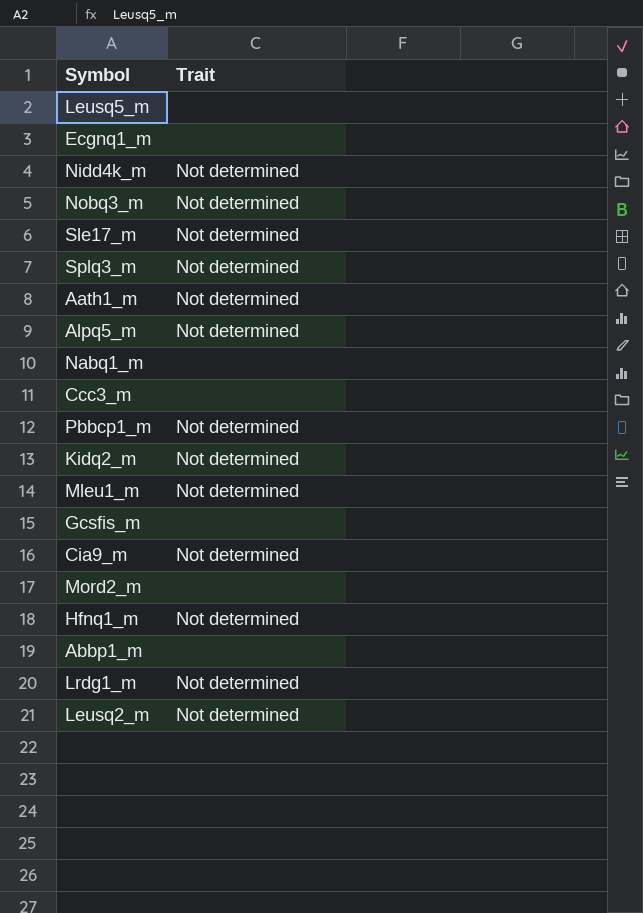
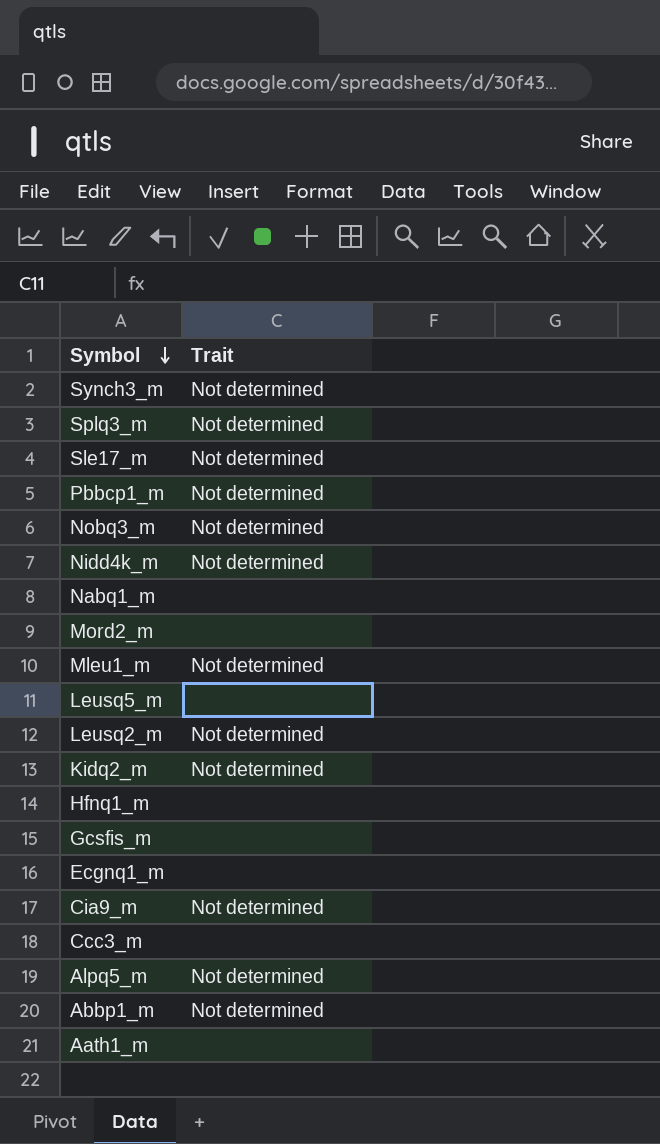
row order: none -> Symbol descending
row Lrdg1_m: Not determined -> none
row Synch3_m: none -> Not determined
Hfnq1_m | Trait: Not determined -> none
Abbp1_m | Trait: none -> Not determined
Aath1_m | Trait: Not determined -> none

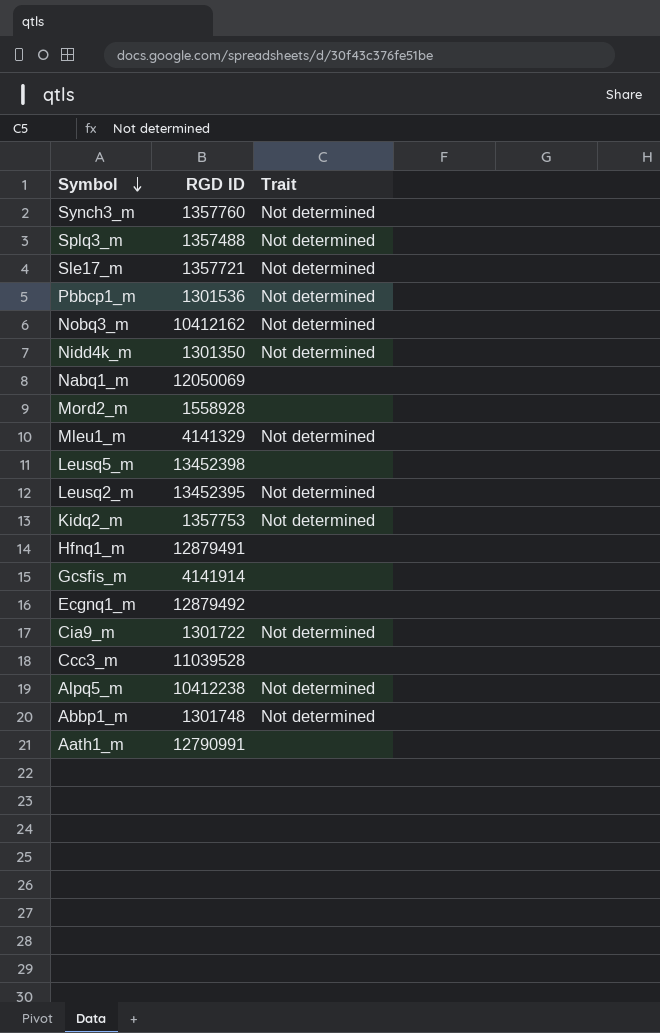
column RGD ID | position: none -> 2

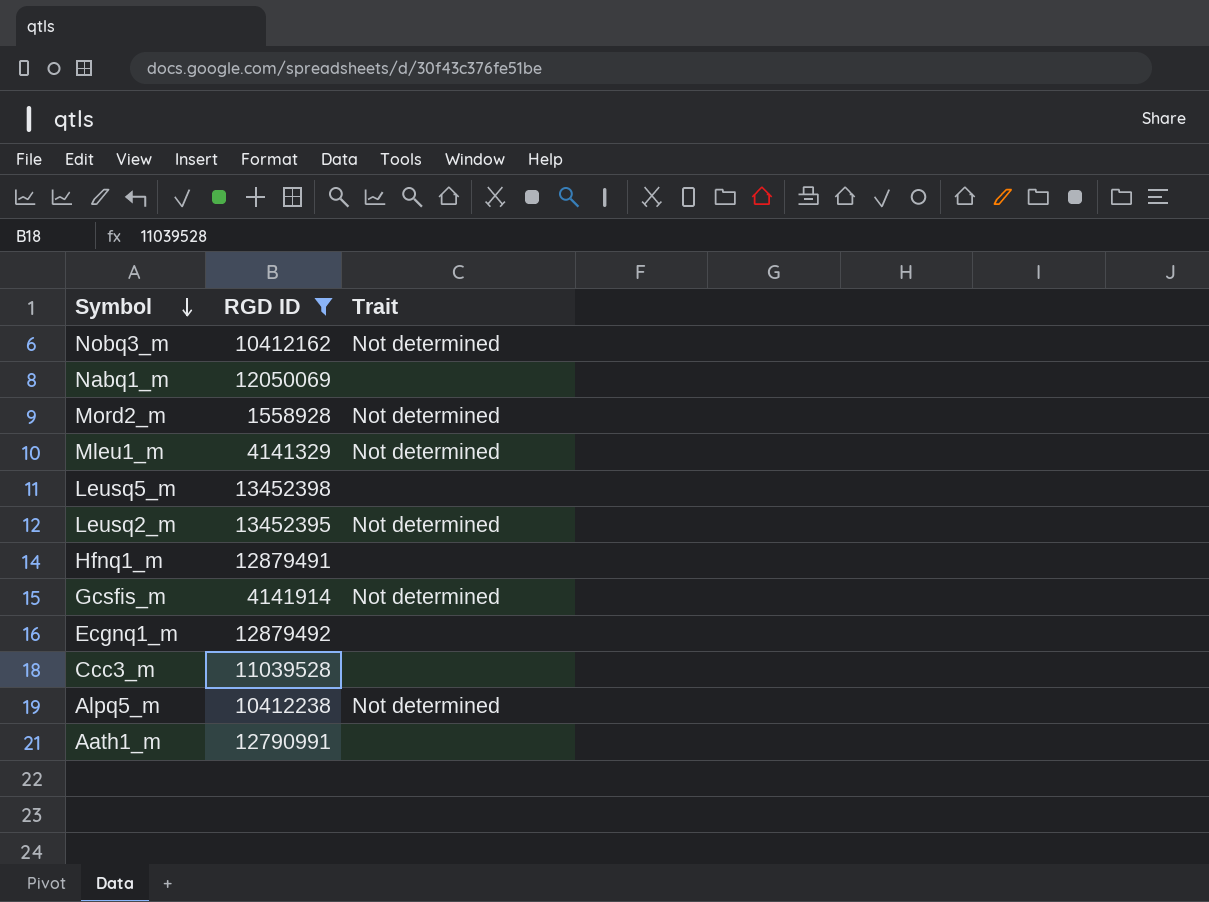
filter: none -> RGD ID >= 1558928
Mord2_m | Trait: none -> Not determined
Gcsfis_m | Trait: none -> Not determined

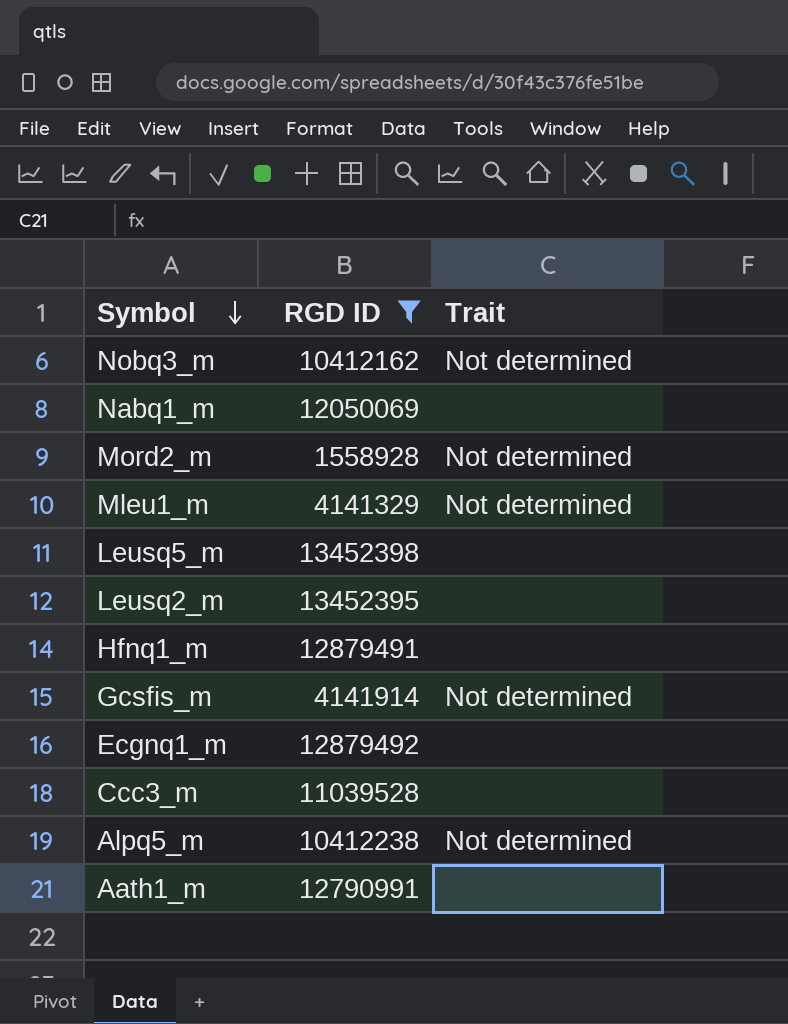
Leusq2_m | Trait: Not determined -> none

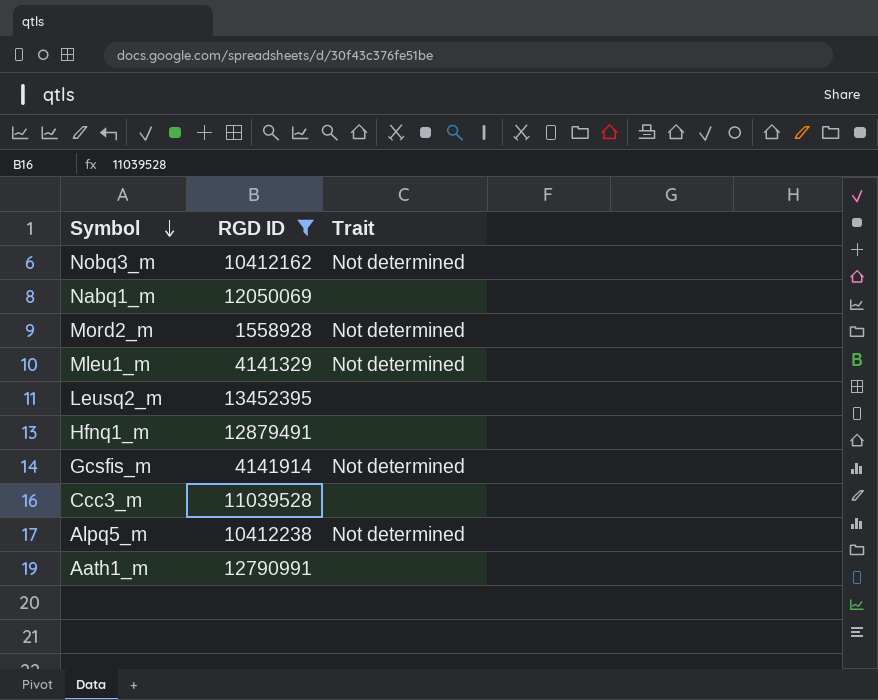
row Leusq5_m: 13452398 | none -> none
row Ecgnq1_m: 12879492 | none -> none

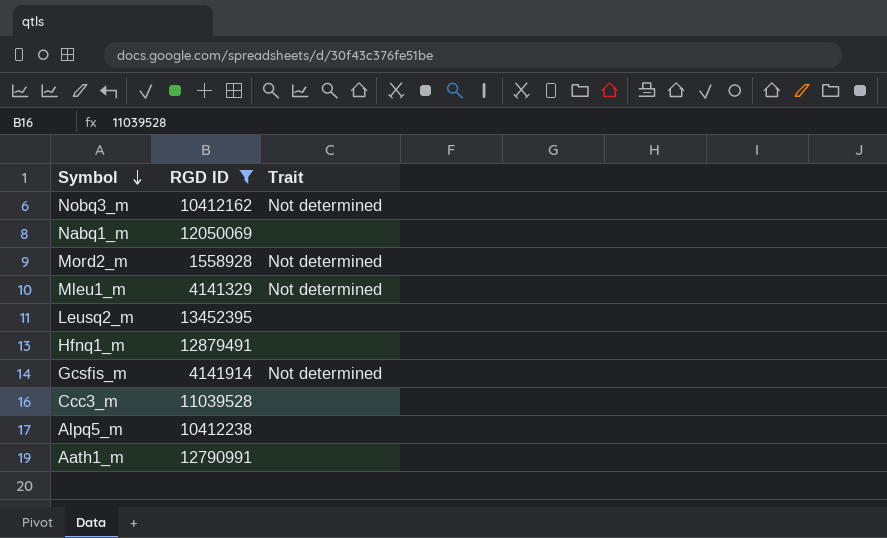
Alpq5_m | Trait: Not determined -> none

